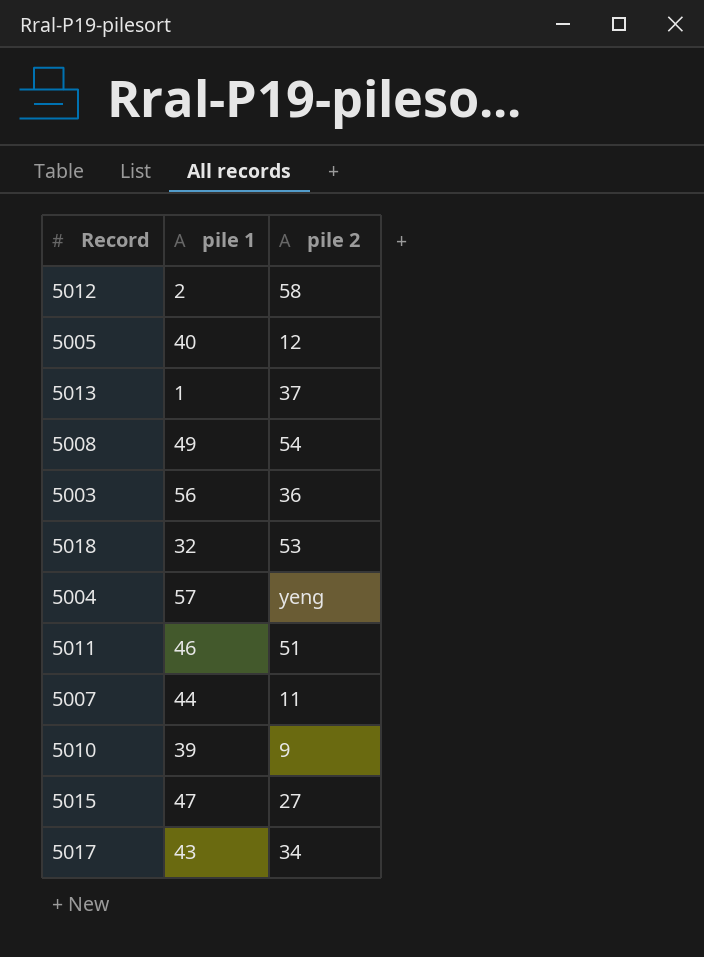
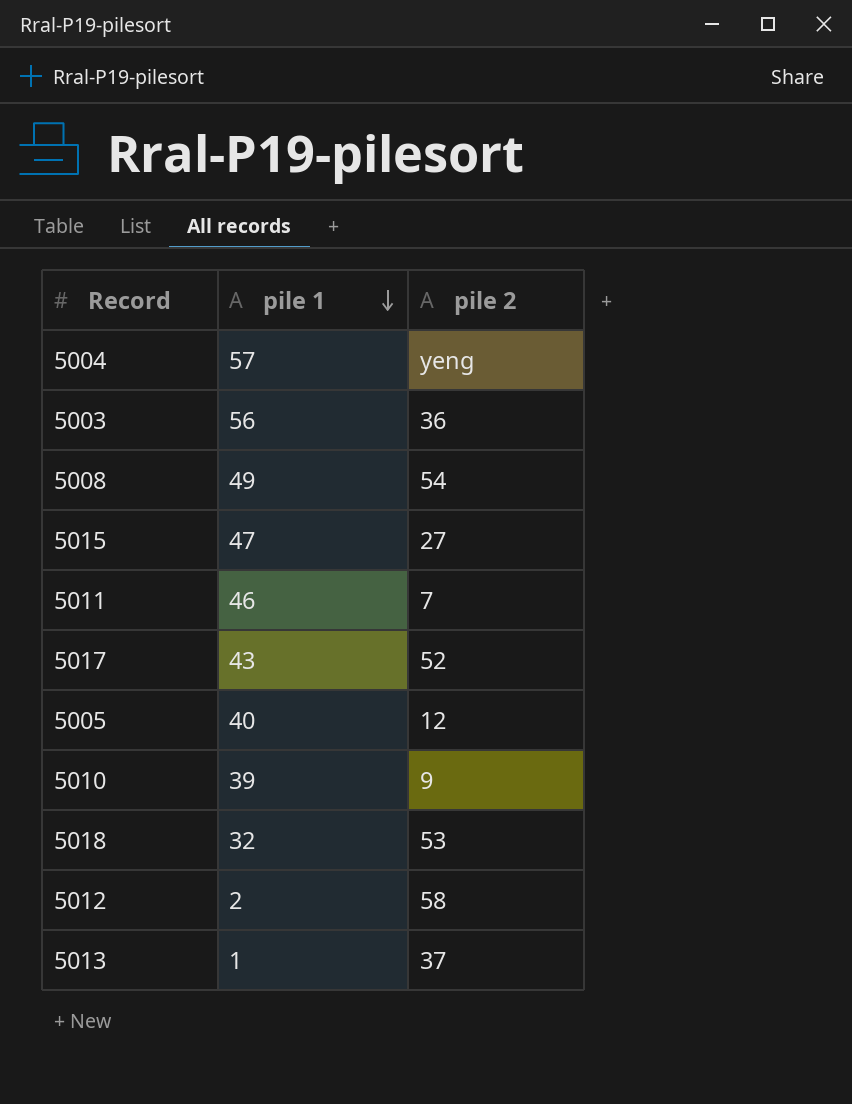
row order: none -> pile 1 descending
row 5007: 44 | 11 -> none
5011 | pile 2: 51 -> 7
5017 | pile 2: 34 -> 52

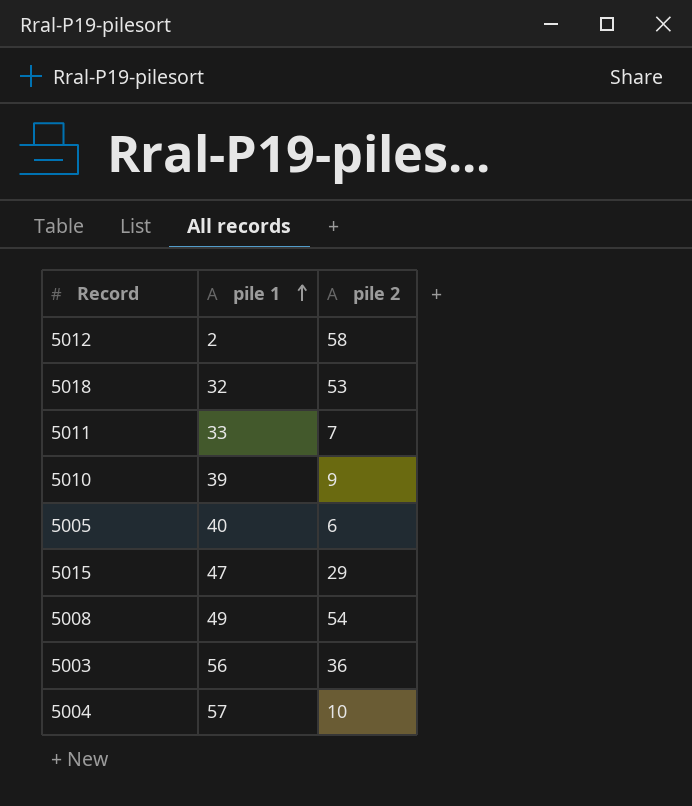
row order: pile 1 descending -> pile 1 ascending
row 5017: 43 | 52 -> none
row 5013: 1 | 37 -> none
5011 | pile 1: 46 -> 33
5005 | pile 2: 12 -> 6
5015 | pile 2: 27 -> 29
5004 | pile 2: yeng -> 10

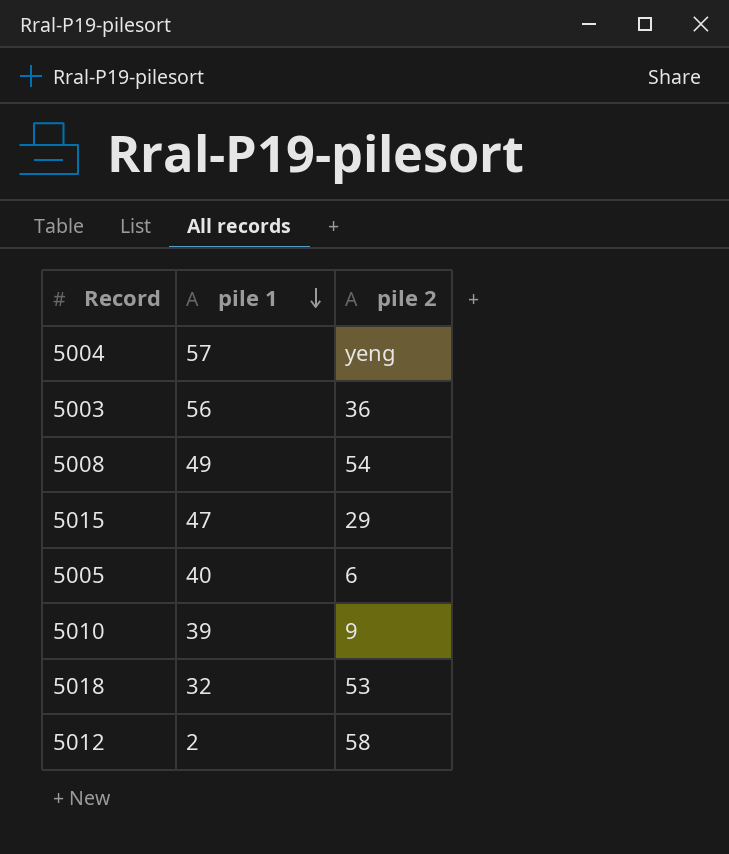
row order: pile 1 ascending -> pile 1 descending
row 5011: 33 | 7 -> none
5004 | pile 2: 10 -> yeng

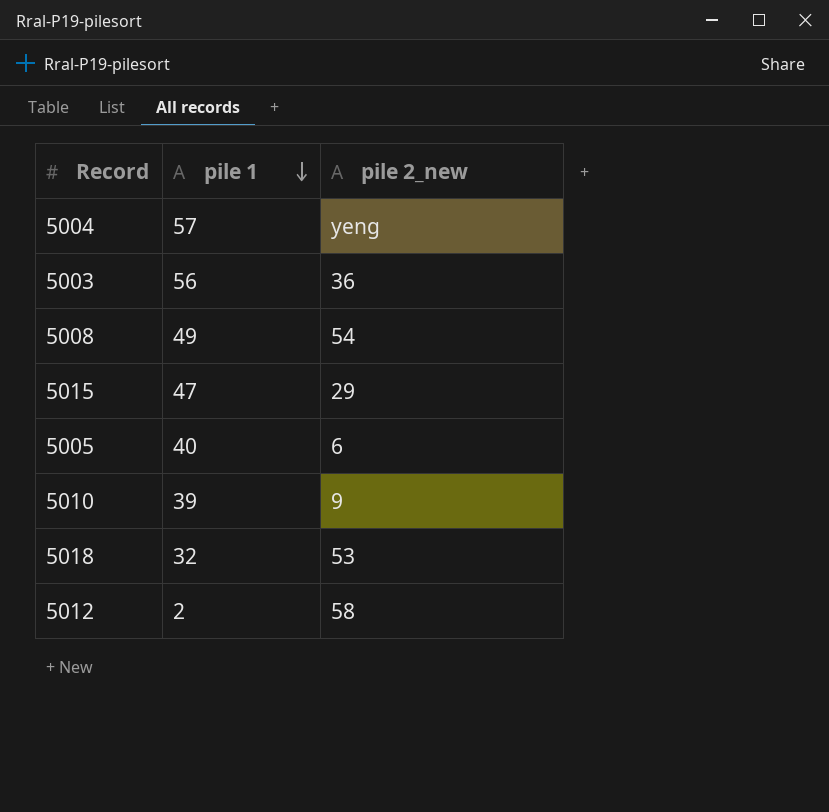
column name: pile 2 -> pile 2_new

